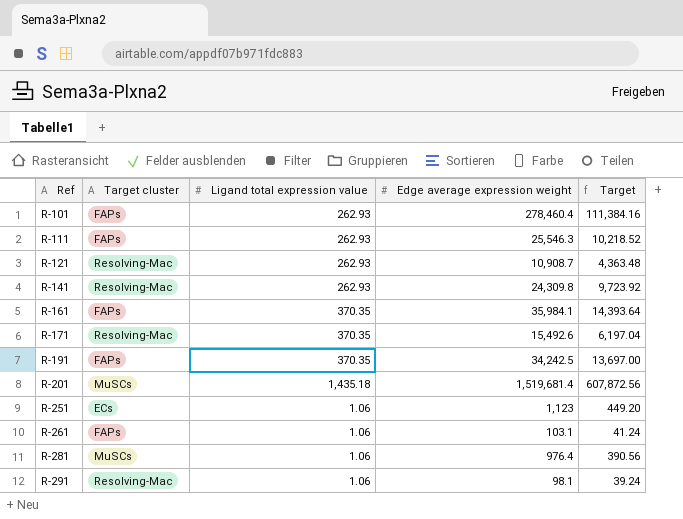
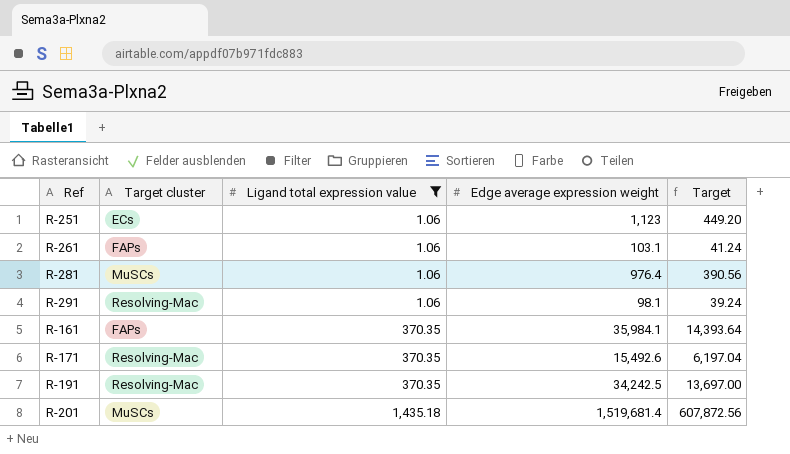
filter: none -> Ligand total expression value != 262.93
row order: Ref ascending -> Ligand total expression value ascending
R-191 | Target cluster: FAPs -> Resolving-Mac

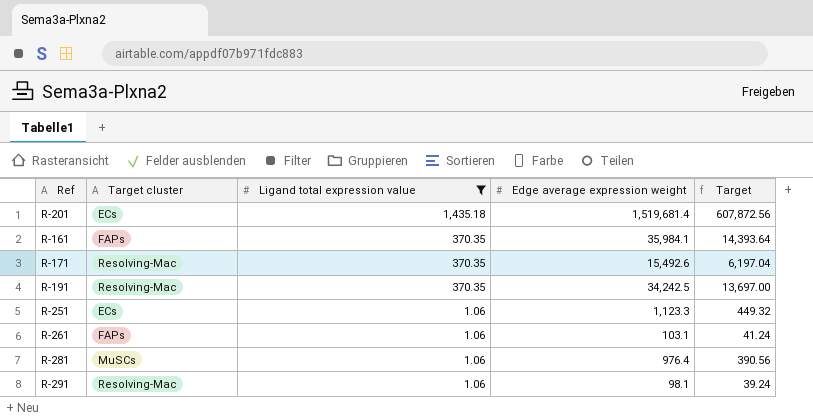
row order: Ligand total expression value ascending -> Ligand total expression value descending
R-201 | Target cluster: MuSCs -> ECs
R-251 | Edge average expression weight: 1,123 -> 1,123.3
R-251 | Target: 449.20 -> 449.32

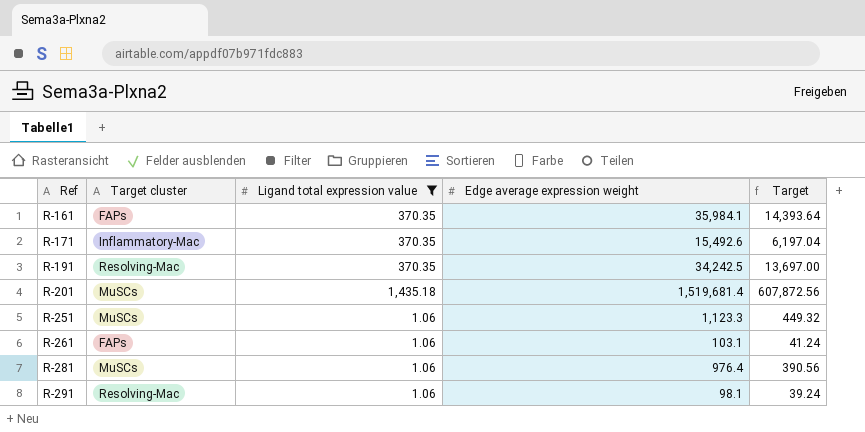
row order: Ligand total expression value descending -> Ref ascending
R-171 | Target cluster: Resolving-Mac -> Inflammatory-Mac
R-201 | Target cluster: ECs -> MuSCs
R-251 | Target cluster: ECs -> MuSCs

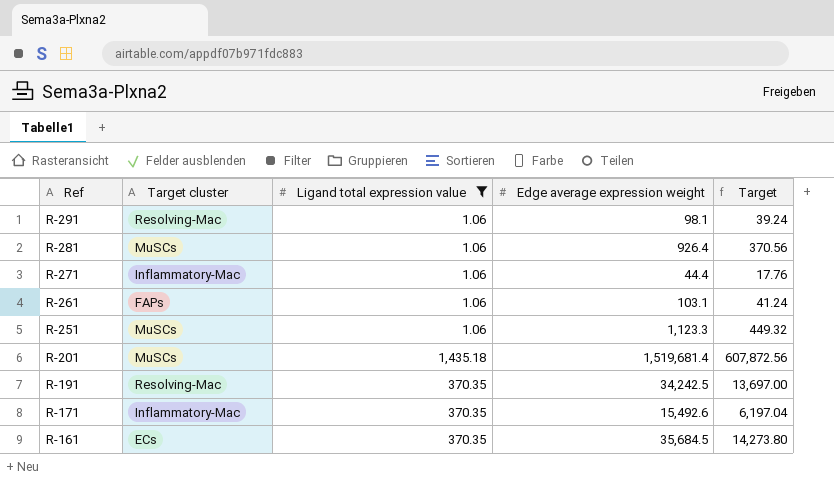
row order: Ref ascending -> Ref descending
R-281 | Edge average expression weight: 976.4 -> 926.4
R-281 | Target: 390.56 -> 370.56
row R-271: none -> Inflammatory-Mac | 1.06 | 44.4 | 17.76
R-161 | Target cluster: FAPs -> ECs
R-161 | Edge average expression weight: 35,984.1 -> 35,684.5
R-161 | Target: 14,393.64 -> 14,273.80

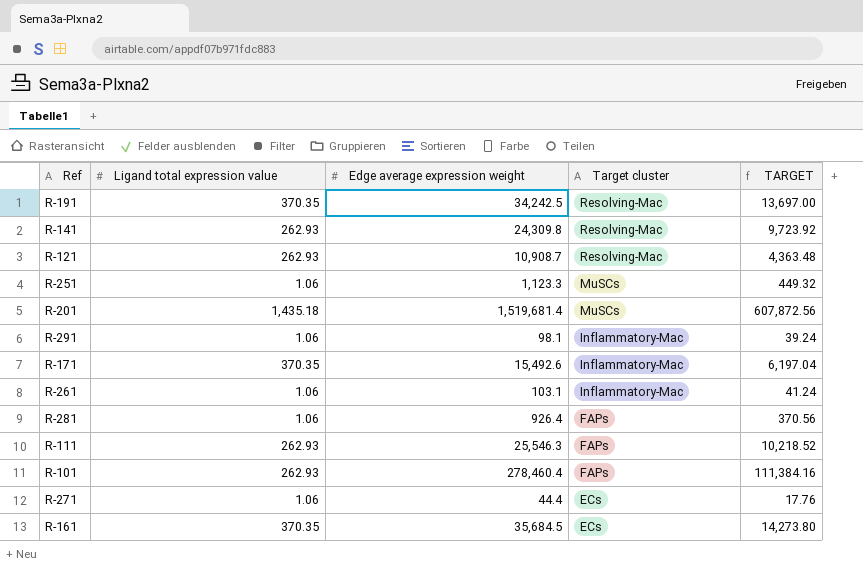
filter: Ligand total expression value != 262.93 -> none
row order: Ref descending -> Target cluster descending
column Target cluster | position: 2 -> 4
column name: Target -> TARGET
R-291 | Target cluster: Resolving-Mac -> Inflammatory-Mac
R-261 | Target cluster: FAPs -> Inflammatory-Mac
R-281 | Target cluster: MuSCs -> FAPs
R-271 | Target cluster: Inflammatory-Mac -> ECs

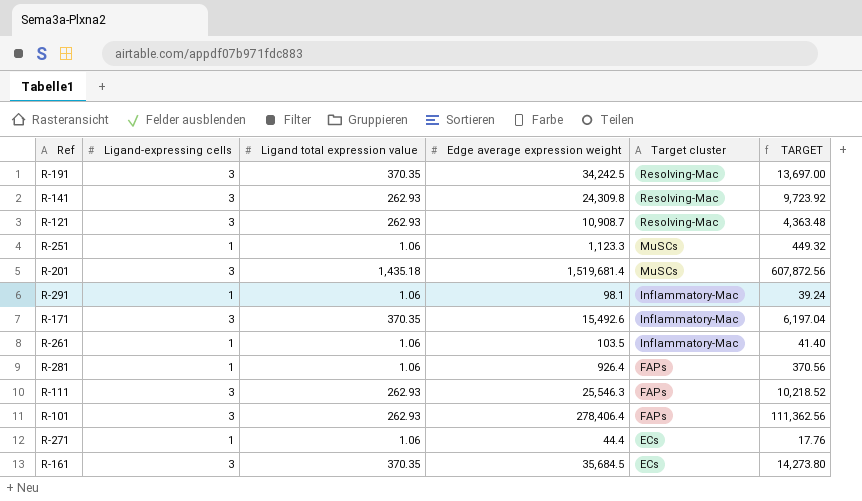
column Ligand-expressing cells | position: none -> 2
R-261 | Edge average expression weight: 103.1 -> 103.5
R-261 | TARGET: 41.24 -> 41.40
R-101 | Edge average expression weight: 278,460.4 -> 278,406.4
R-101 | TARGET: 111,384.16 -> 111,362.56

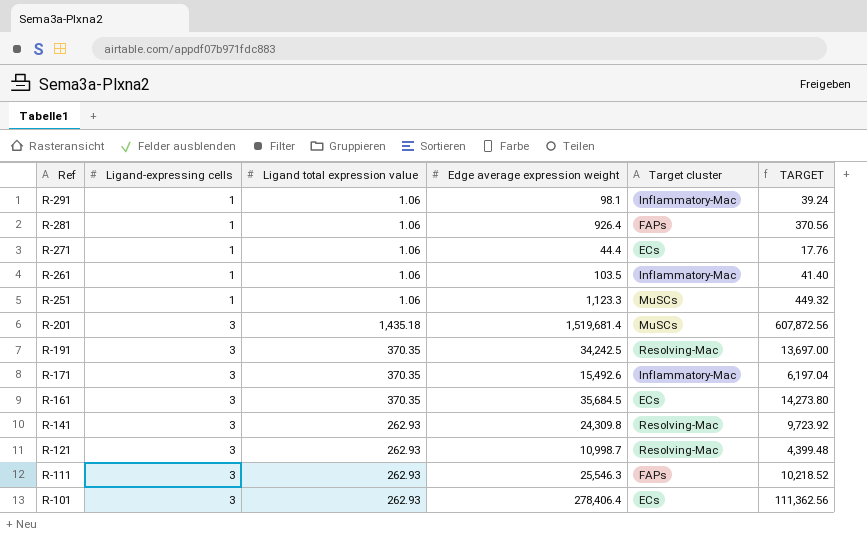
row order: Target cluster descending -> Ref descending
R-121 | Edge average expression weight: 10,908.7 -> 10,998.7
R-121 | TARGET: 4,363.48 -> 4,399.48
R-101 | Target cluster: FAPs -> ECs

